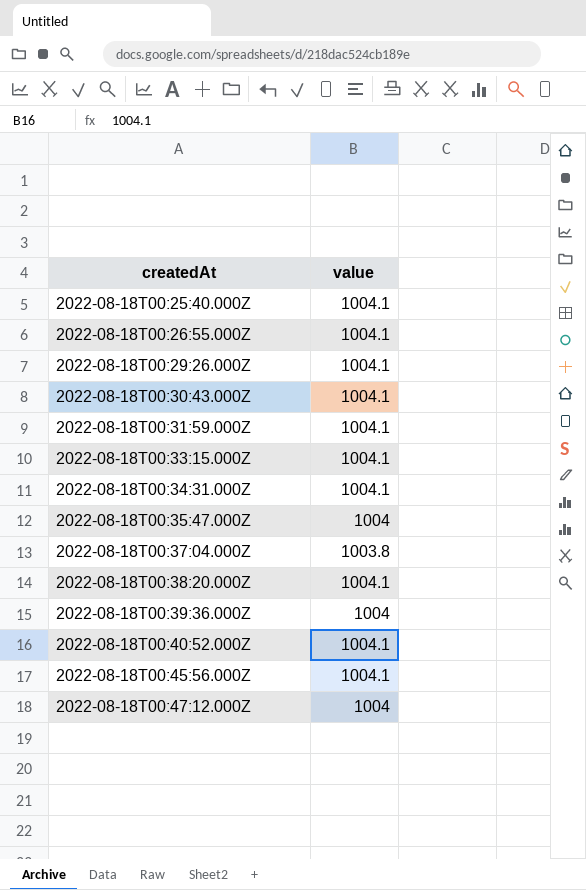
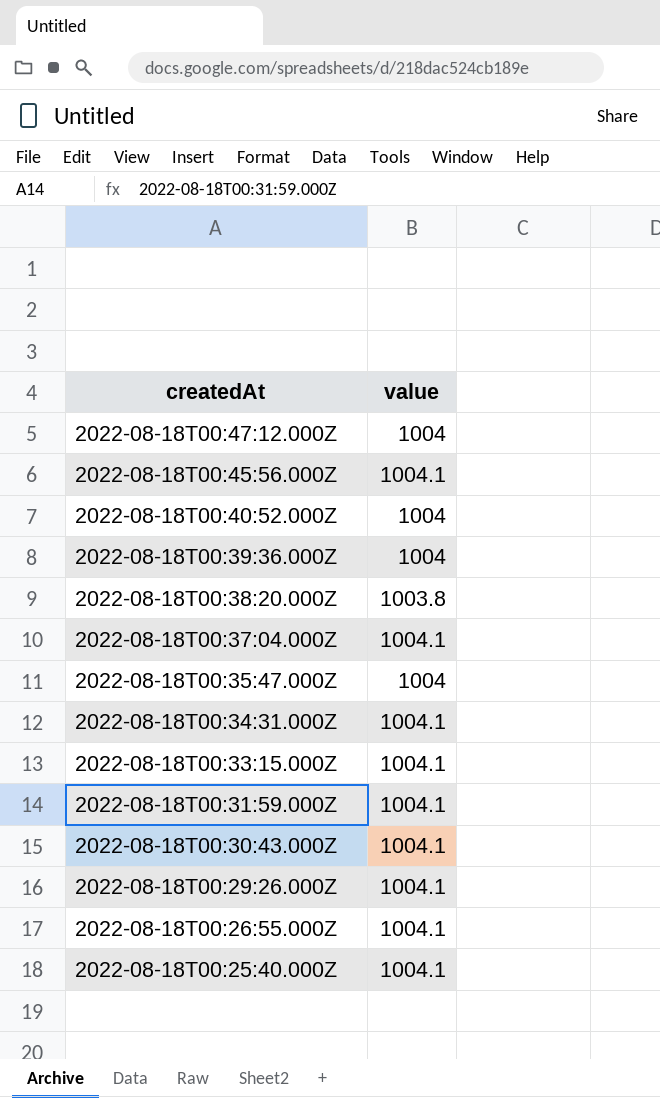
row order: createdAt ascending -> createdAt descending
2022-08-18T00:40:52.000Z | value: 1004.1 -> 1004
2022-08-18T00:38:20.000Z | value: 1004.1 -> 1003.8
2022-08-18T00:37:04.000Z | value: 1003.8 -> 1004.1

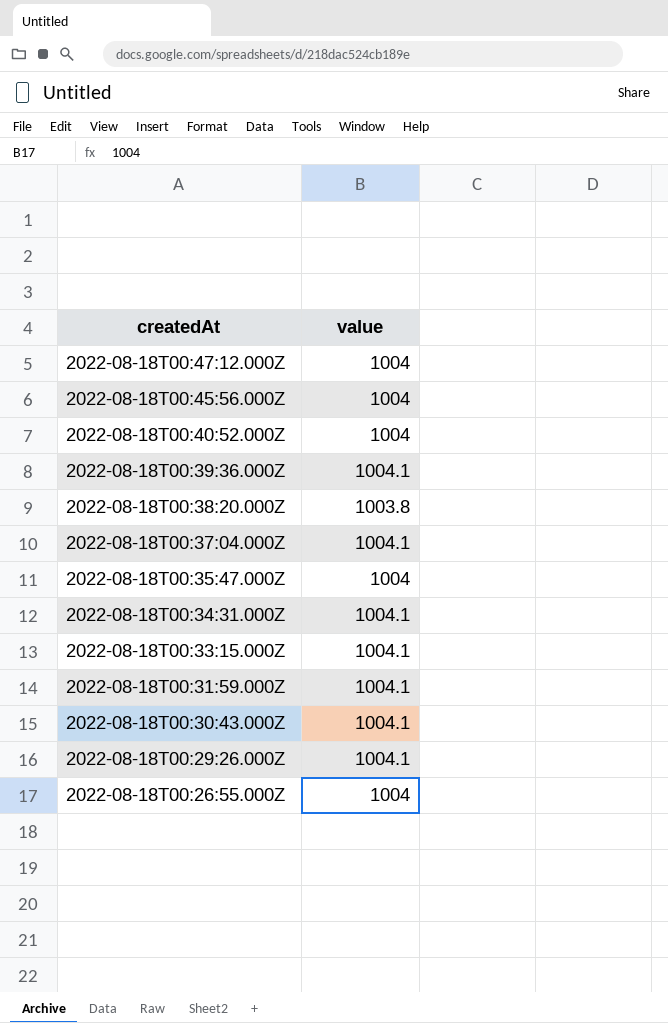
row 2022-08-18T00:25:40.000Z: 1004.1 -> none
2022-08-18T00:45:56.000Z | value: 1004.1 -> 1004
2022-08-18T00:39:36.000Z | value: 1004 -> 1004.1
2022-08-18T00:26:55.000Z | value: 1004.1 -> 1004

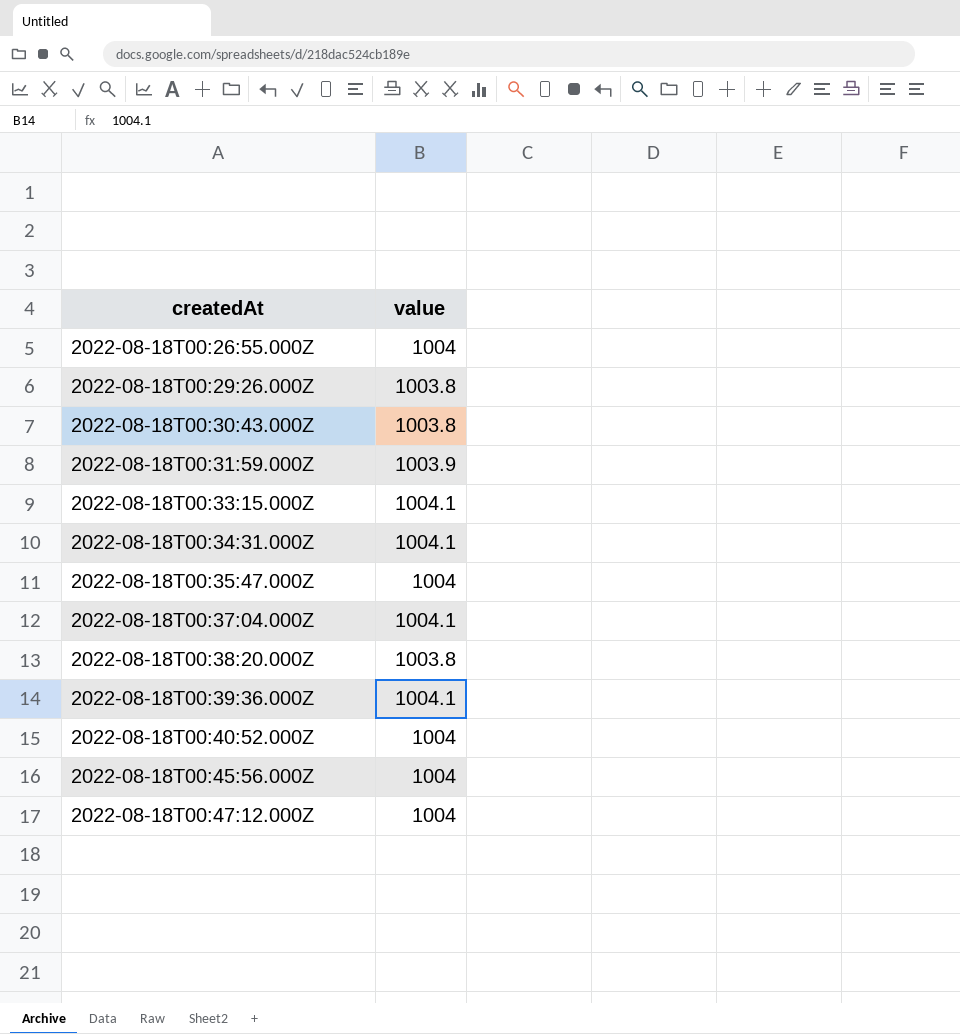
row order: createdAt descending -> createdAt ascending
2022-08-18T00:29:26.000Z | value: 1004.1 -> 1003.8
2022-08-18T00:30:43.000Z | value: 1004.1 -> 1003.8
2022-08-18T00:31:59.000Z | value: 1004.1 -> 1003.9

